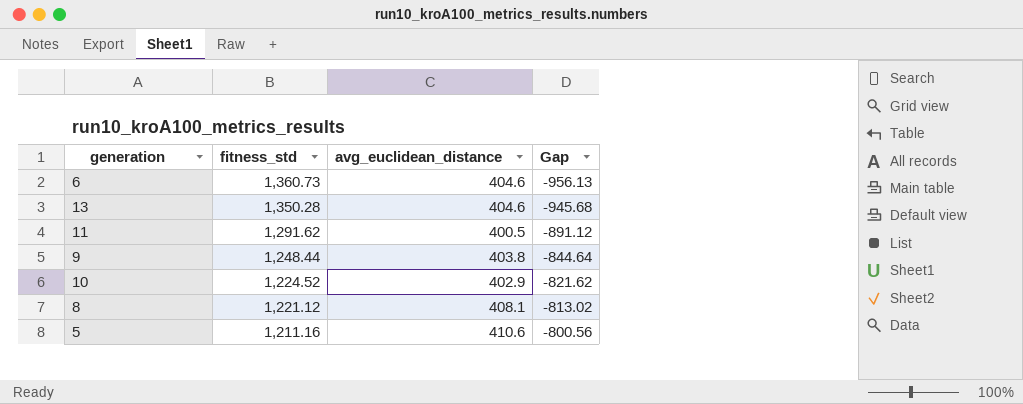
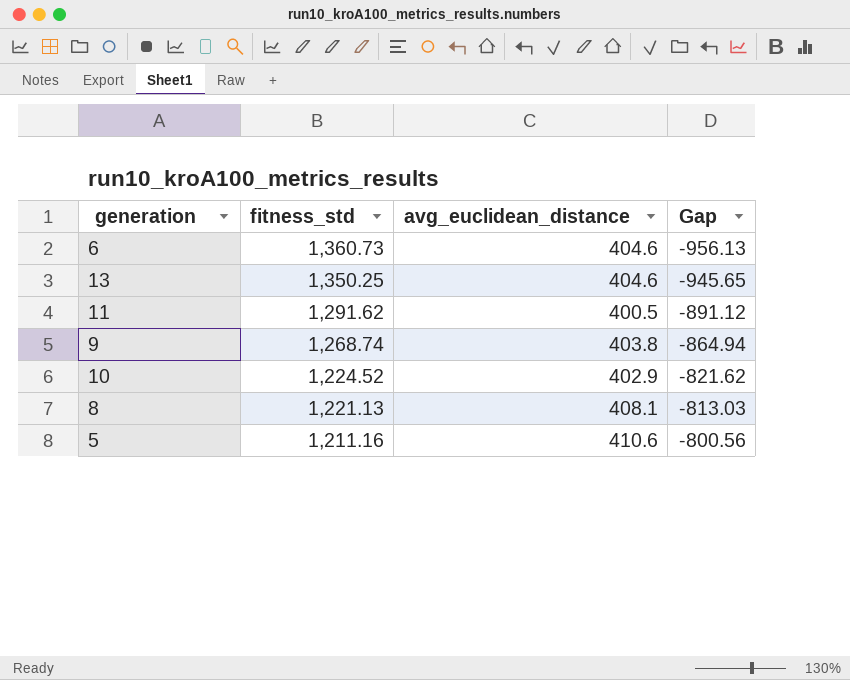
13 | fitness_std: 1,350.28 -> 1,350.25
13 | Gap: -945.68 -> -945.65
9 | fitness_std: 1,248.44 -> 1,268.74
9 | Gap: -844.64 -> -864.94
8 | fitness_std: 1,221.12 -> 1,221.13
8 | Gap: -813.02 -> -813.03

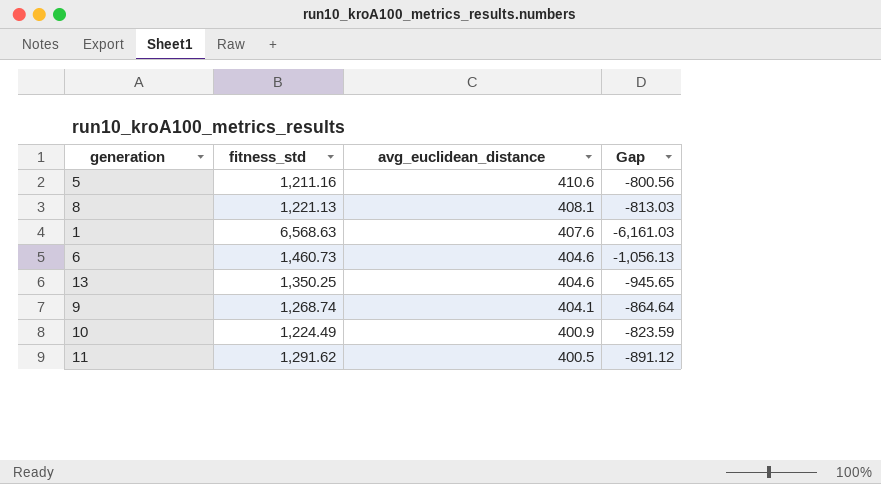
row order: fitness_std descending -> avg_euclidean_distance descending
row 1: none -> 6,568.63 | 407.6 | -6,161.03
6 | fitness_std: 1,360.73 -> 1,460.73
6 | Gap: -956.13 -> -1,056.13
9 | avg_euclidean_distance: 403.8 -> 404.1
9 | Gap: -864.94 -> -864.64
10 | fitness_std: 1,224.52 -> 1,224.49
10 | avg_euclidean_distance: 402.9 -> 400.9
10 | Gap: -821.62 -> -823.59

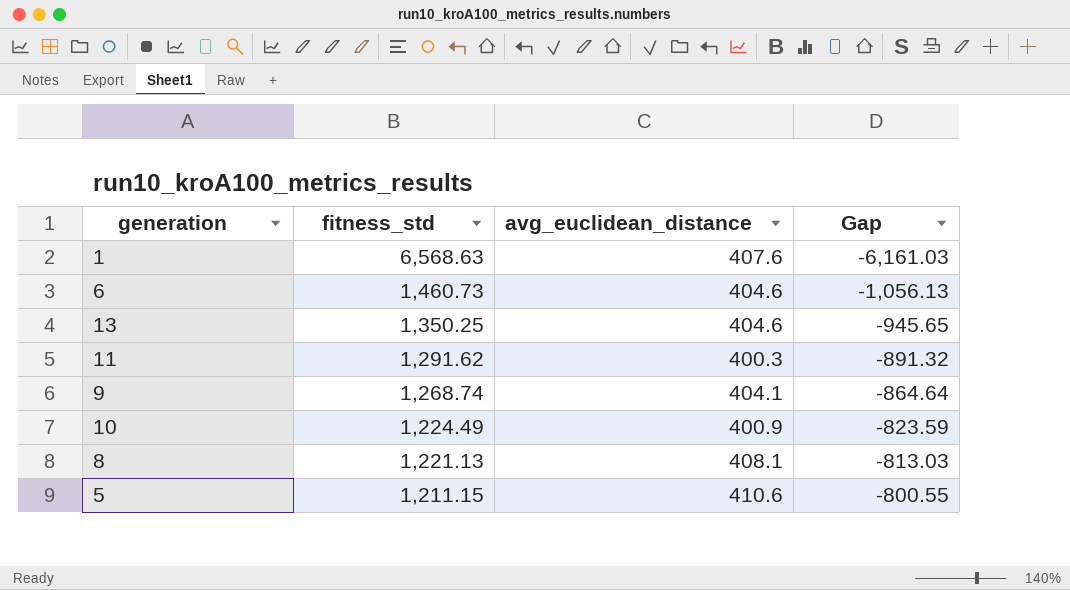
row order: avg_euclidean_distance descending -> fitness_std descending
11 | avg_euclidean_distance: 400.5 -> 400.3
11 | Gap: -891.12 -> -891.32
5 | fitness_std: 1,211.16 -> 1,211.15
5 | Gap: -800.56 -> -800.55

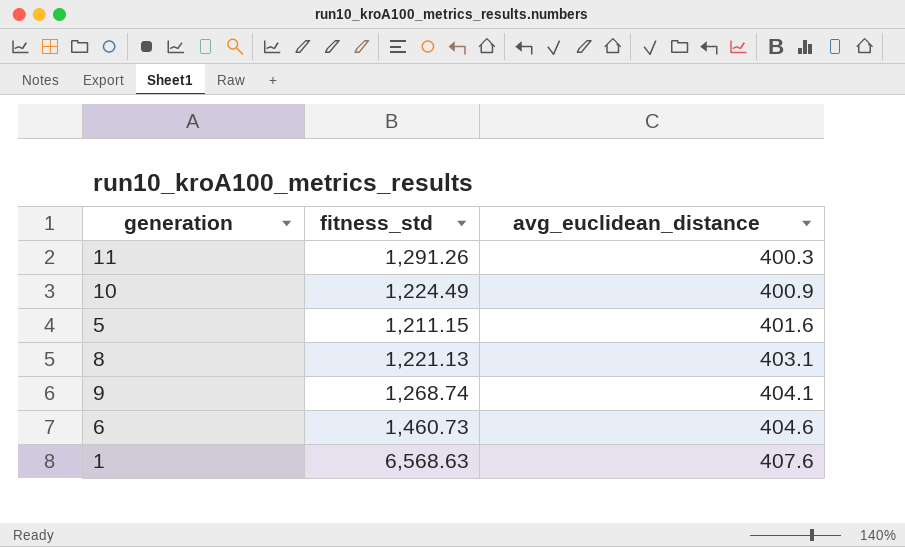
row order: fitness_std descending -> avg_euclidean_distance ascending
column Gap | formula: [avg_euclidean_distance] - [fitness_std] -> none
row 13: 1,350.25 | 404.6 | -945.65 -> none
11 | fitness_std: 1,291.62 -> 1,291.26
5 | avg_euclidean_distance: 410.6 -> 401.6
8 | avg_euclidean_distance: 408.1 -> 403.1

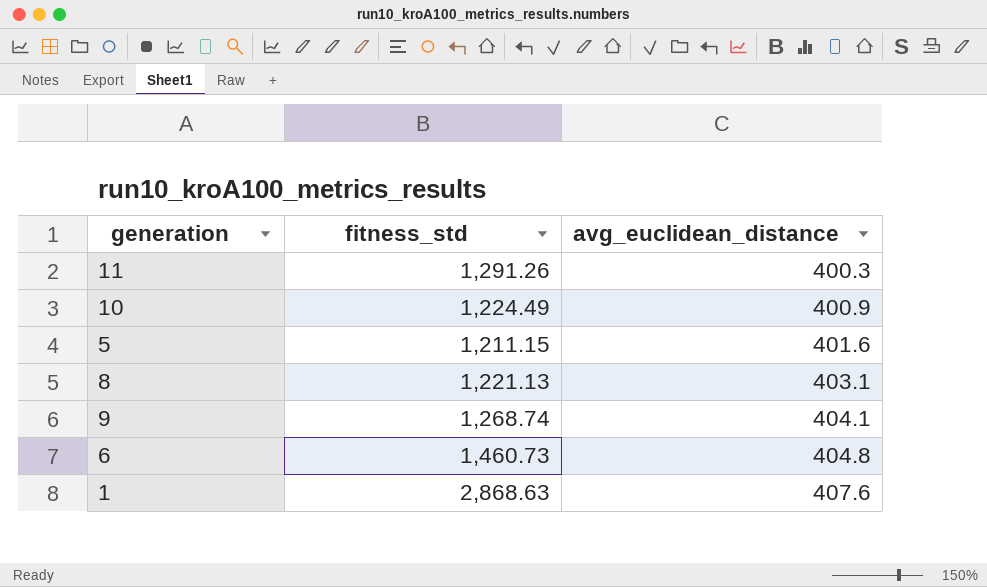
6 | avg_euclidean_distance: 404.6 -> 404.8
1 | fitness_std: 6,568.63 -> 2,868.63

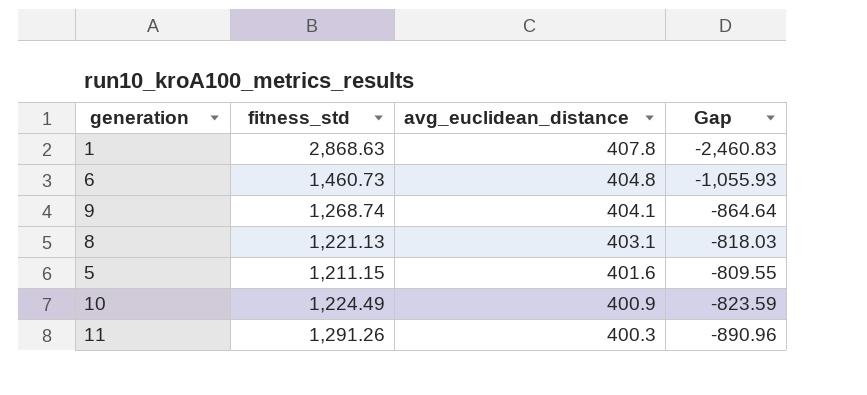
row order: avg_euclidean_distance ascending -> avg_euclidean_distance descending
column Gap | formula: none -> [avg_euclidean_distance] - [fitness_std]
1 | avg_euclidean_distance: 407.6 -> 407.8

